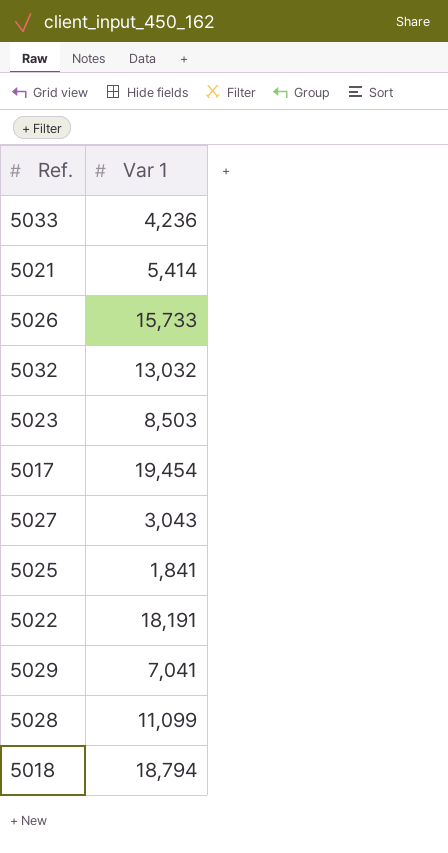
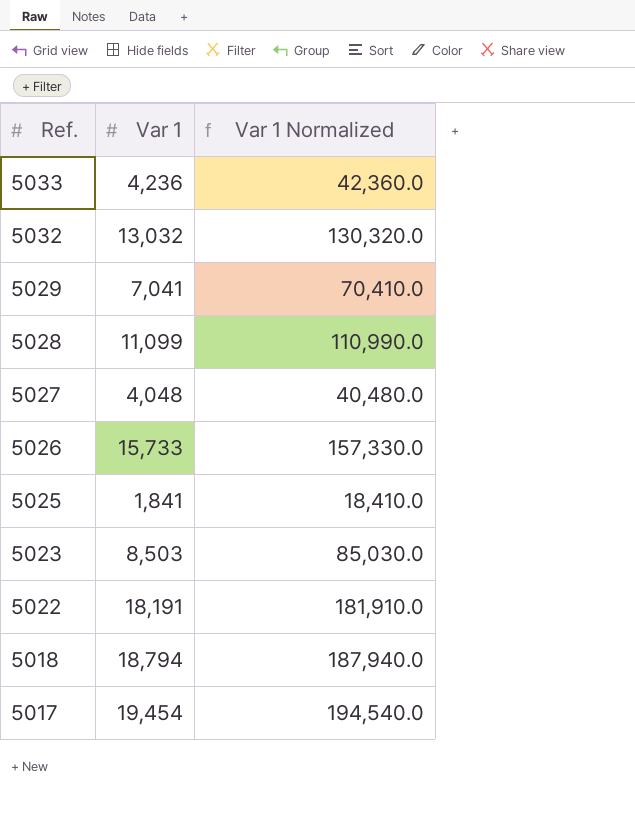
row order: none -> Ref. descending
column Var 1 Normalized | formula: none -> [Var 1] * 10
row 5021: 5,414 -> none
5027 | Var 1: 3,043 -> 4,048

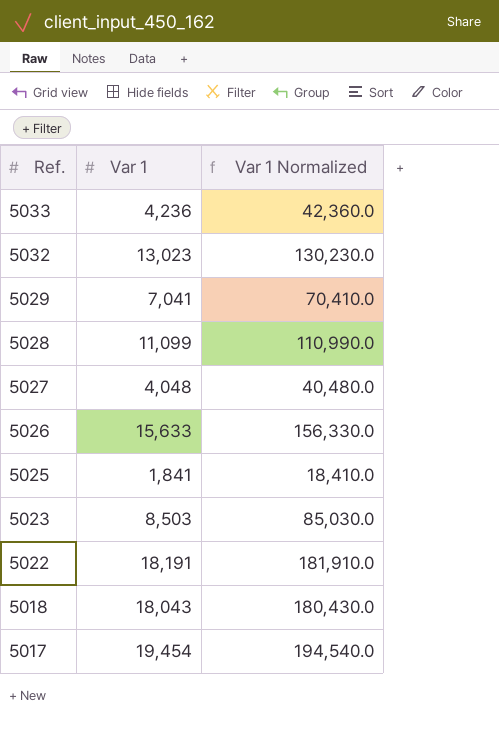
5032 | Var 1: 13,032 -> 13,023
5032 | Var 1 Normalized: 130,320.0 -> 130,230.0
5026 | Var 1: 15,733 -> 15,633
5026 | Var 1 Normalized: 157,330.0 -> 156,330.0
5018 | Var 1: 18,794 -> 18,043
5018 | Var 1 Normalized: 187,940.0 -> 180,430.0

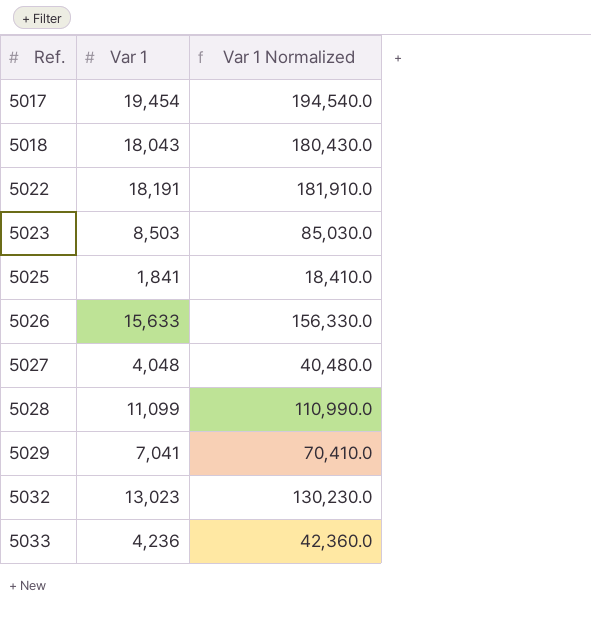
row order: Ref. descending -> Ref. ascending

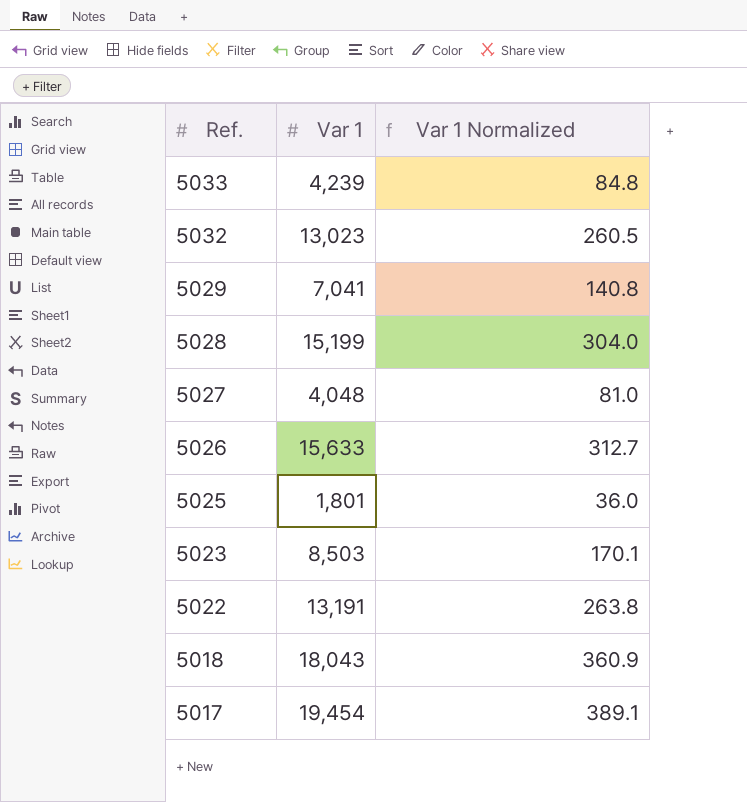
row order: Ref. ascending -> Ref. descending
column Var 1 Normalized | formula: [Var 1] * 10 -> [Var 1] * 0.02
5033 | Var 1: 4,236 -> 4,239
5028 | Var 1: 11,099 -> 15,199
5025 | Var 1: 1,841 -> 1,801
5022 | Var 1: 18,191 -> 13,191

